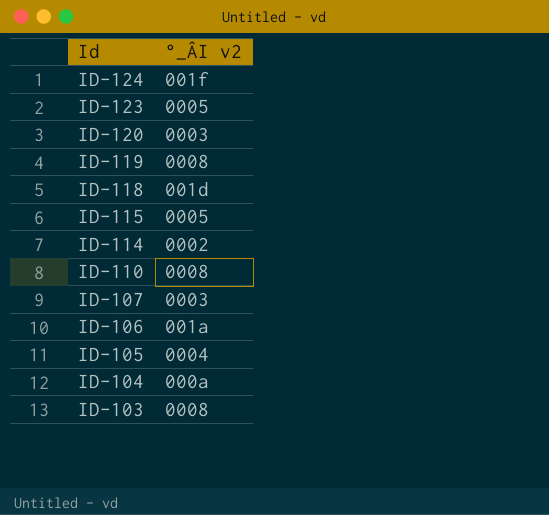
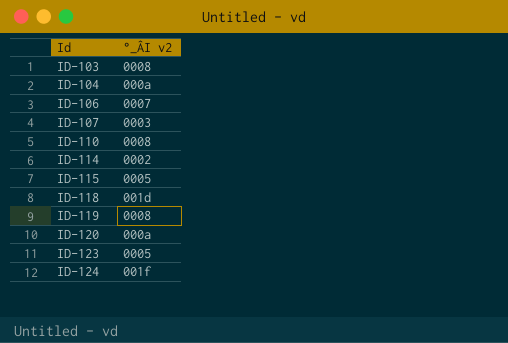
row order: Id descending -> Id ascending
row ID-105: 0004 -> none
ID-106 | °_ÂI v2: 001a -> 0007
ID-120 | °_ÂI v2: 0003 -> 000a

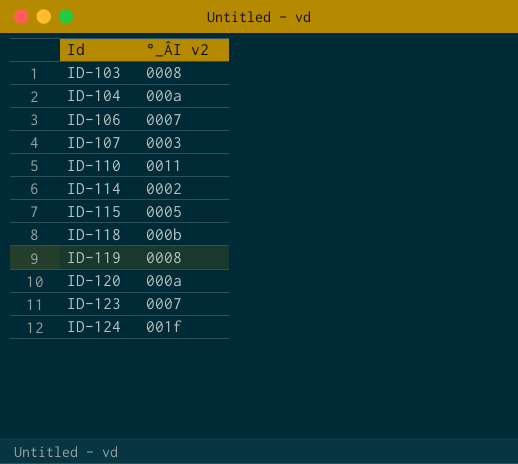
ID-110 | °_ÂI v2: 0008 -> 0011
ID-118 | °_ÂI v2: 001d -> 000b
ID-123 | °_ÂI v2: 0005 -> 0007

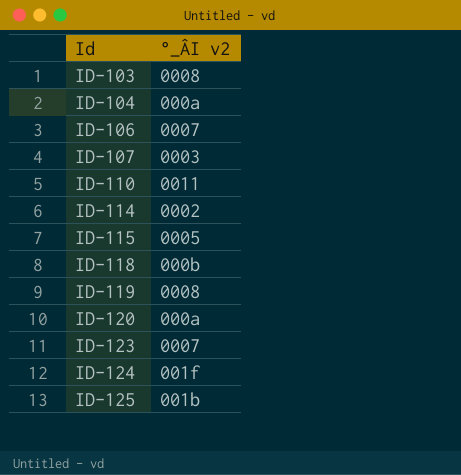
row ID-125: none -> 001b

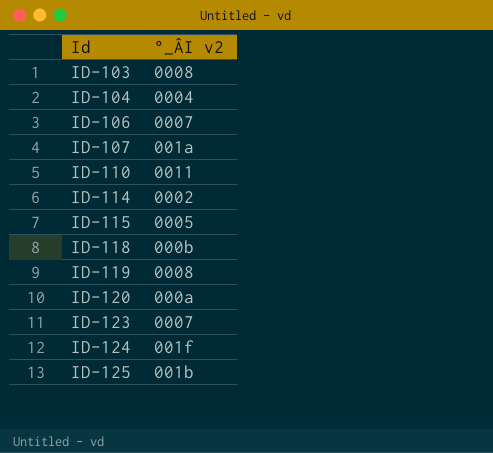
ID-104 | °_ÂI v2: 000a -> 0004
ID-107 | °_ÂI v2: 0003 -> 001a

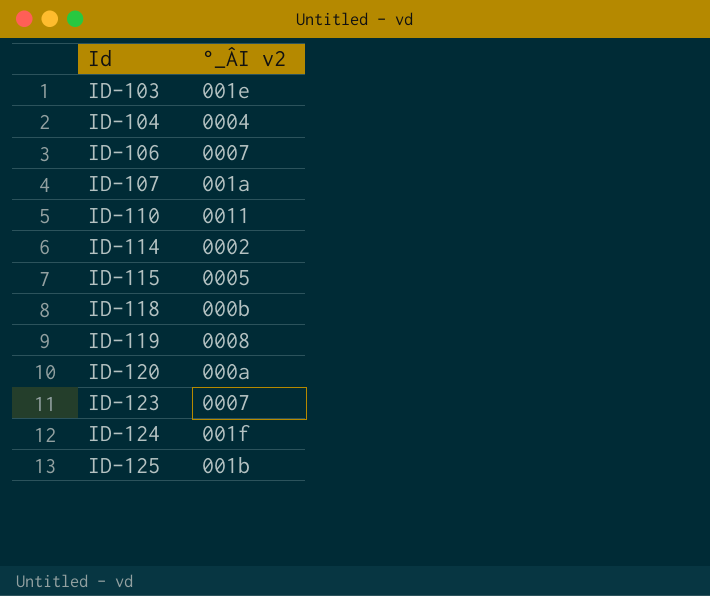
ID-103 | °_ÂI v2: 0008 -> 001e

